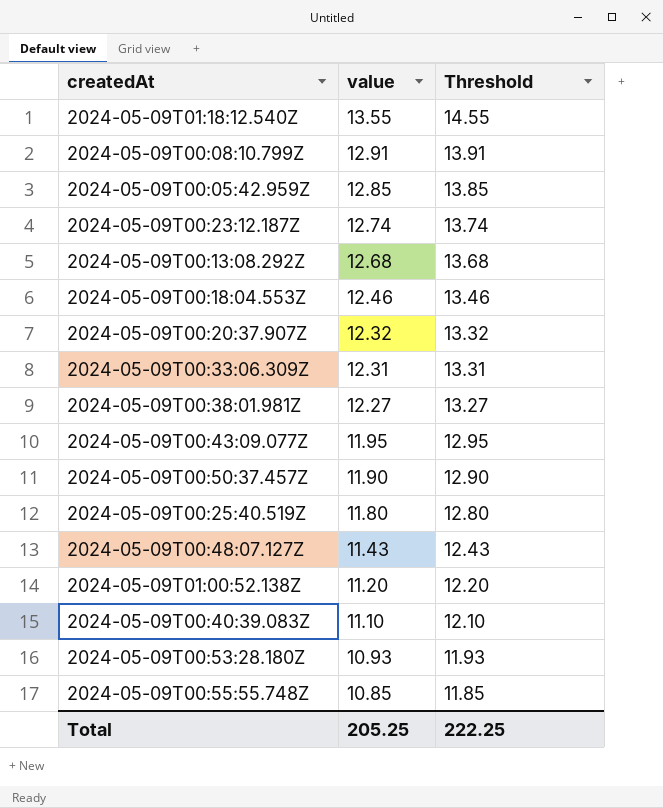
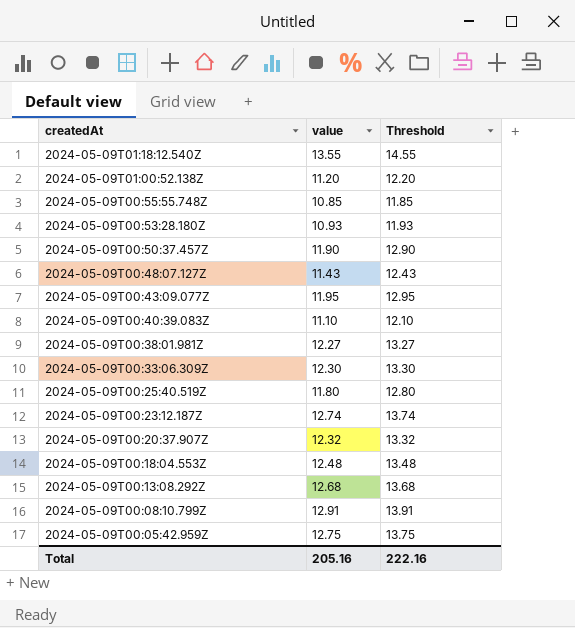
row order: value descending -> createdAt descending
2024-05-09T00:33:06.309Z | value: 12.31 -> 12.30
2024-05-09T00:33:06.309Z | Threshold: 13.31 -> 13.30
2024-05-09T00:18:04.553Z | value: 12.46 -> 12.48
2024-05-09T00:18:04.553Z | Threshold: 13.46 -> 13.48
2024-05-09T00:05:42.959Z | value: 12.85 -> 12.75
2024-05-09T00:05:42.959Z | Threshold: 13.85 -> 13.75
Total | value: 205.25 -> 205.16
Total | Threshold: 222.25 -> 222.16

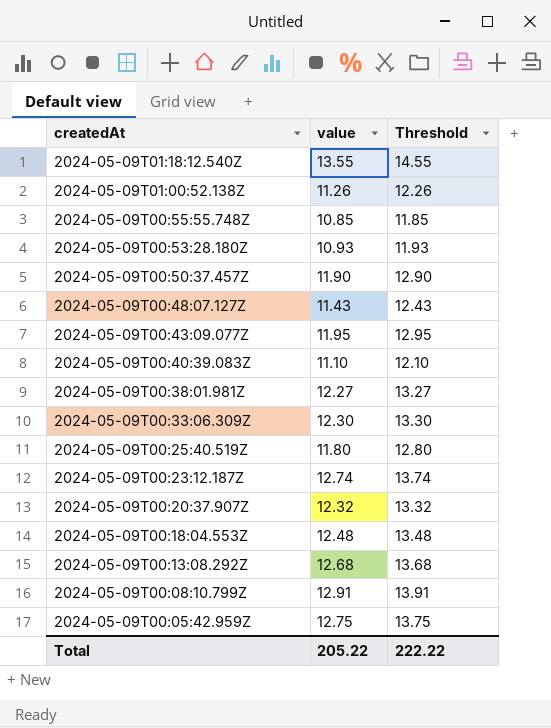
2024-05-09T01:00:52.138Z | value: 11.20 -> 11.26
2024-05-09T01:00:52.138Z | Threshold: 12.20 -> 12.26
Total | value: 205.16 -> 205.22
Total | Threshold: 222.16 -> 222.22

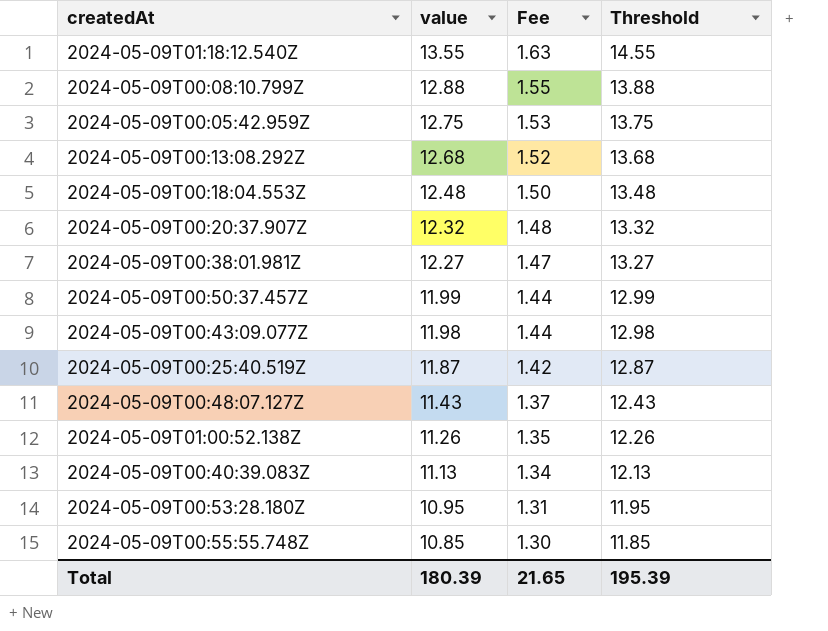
row order: createdAt descending -> value descending
column Fee | formula: none -> [value] * 0.12
row 2024-05-09T00:33:06.309Z: 12.30 | 13.30 -> none
row 2024-05-09T00:23:12.187Z: 12.74 | 13.74 -> none
2024-05-09T00:08:10.799Z | value: 12.91 -> 12.88
2024-05-09T00:08:10.799Z | Threshold: 13.91 -> 13.88
2024-05-09T00:50:37.457Z | value: 11.90 -> 11.99
2024-05-09T00:50:37.457Z | Threshold: 12.90 -> 12.99
2024-05-09T00:43:09.077Z | value: 11.95 -> 11.98
2024-05-09T00:43:09.077Z | Threshold: 12.95 -> 12.98
2024-05-09T00:25:40.519Z | value: 11.80 -> 11.87
2024-05-09T00:25:40.519Z | Threshold: 12.80 -> 12.87
2024-05-09T00:40:39.083Z | value: 11.10 -> 11.13
2024-05-09T00:40:39.083Z | Threshold: 12.10 -> 12.13
2024-05-09T00:53:28.180Z | value: 10.93 -> 10.95
2024-05-09T00:53:28.180Z | Threshold: 11.93 -> 11.95
Total | value: 205.22 -> 180.39
Total | Threshold: 222.22 -> 195.39

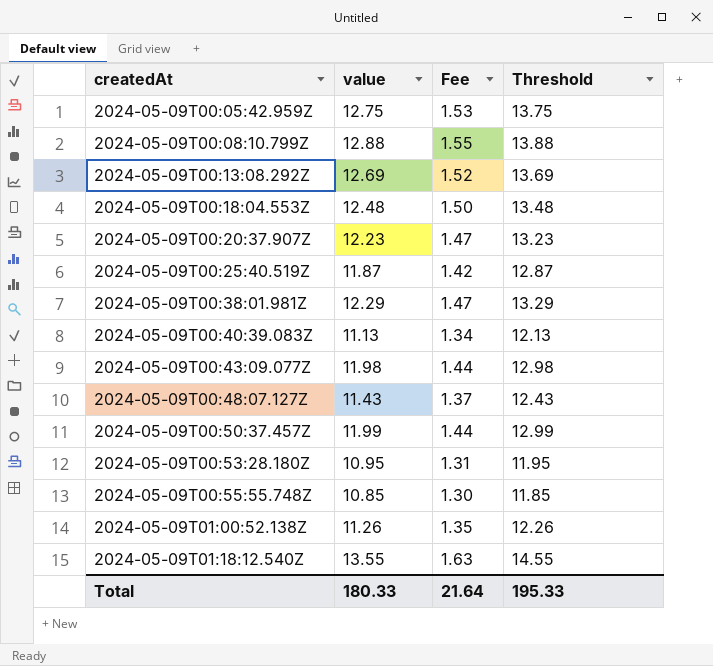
row order: value descending -> createdAt ascending
2024-05-09T00:13:08.292Z | value: 12.68 -> 12.69
2024-05-09T00:13:08.292Z | Threshold: 13.68 -> 13.69
2024-05-09T00:20:37.907Z | value: 12.32 -> 12.23
2024-05-09T00:20:37.907Z | Fee: 1.48 -> 1.47
2024-05-09T00:20:37.907Z | Threshold: 13.32 -> 13.23
2024-05-09T00:38:01.981Z | value: 12.27 -> 12.29
2024-05-09T00:38:01.981Z | Threshold: 13.27 -> 13.29
Total | value: 180.39 -> 180.33
Total | Fee: 21.65 -> 21.64
Total | Threshold: 195.39 -> 195.33

